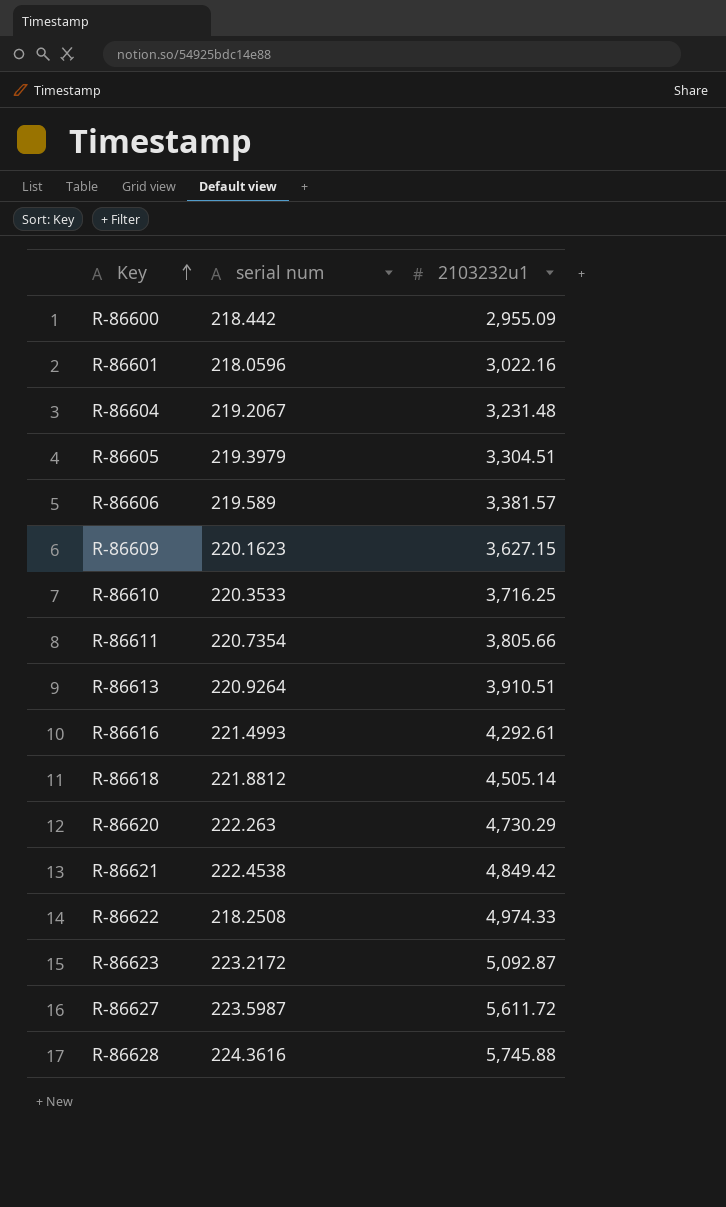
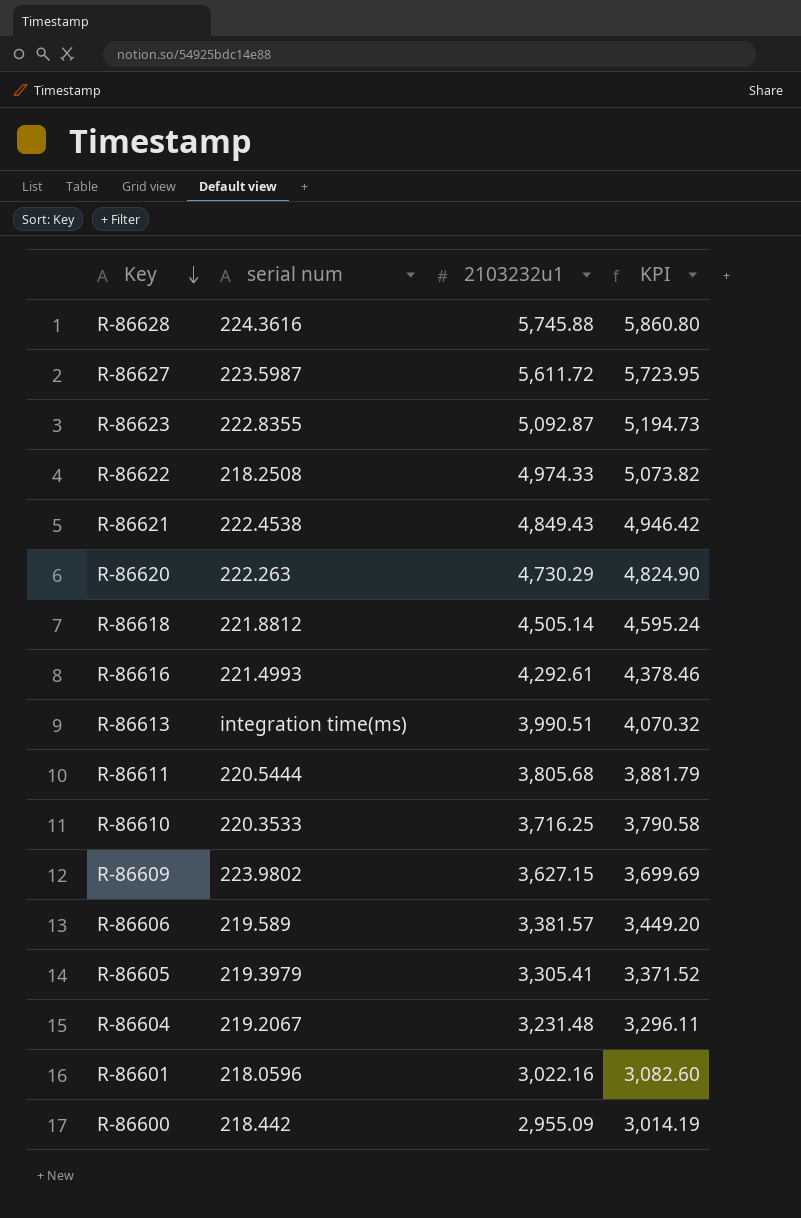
row order: Key ascending -> Key descending
column KPI | formula: none -> [2103232u1] * 1.02
R-86623 | serial num: 223.2172 -> 222.8355
R-86621 | 2103232u1: 4,849.42 -> 4,849.43
R-86613 | serial num: 220.9264 -> integration time(ms)
R-86613 | 2103232u1: 3,910.51 -> 3,990.51
R-86611 | serial num: 220.7354 -> 220.5444
R-86611 | 2103232u1: 3,805.66 -> 3,805.68
R-86609 | serial num: 220.1623 -> 223.9802
R-86605 | 2103232u1: 3,304.51 -> 3,305.41

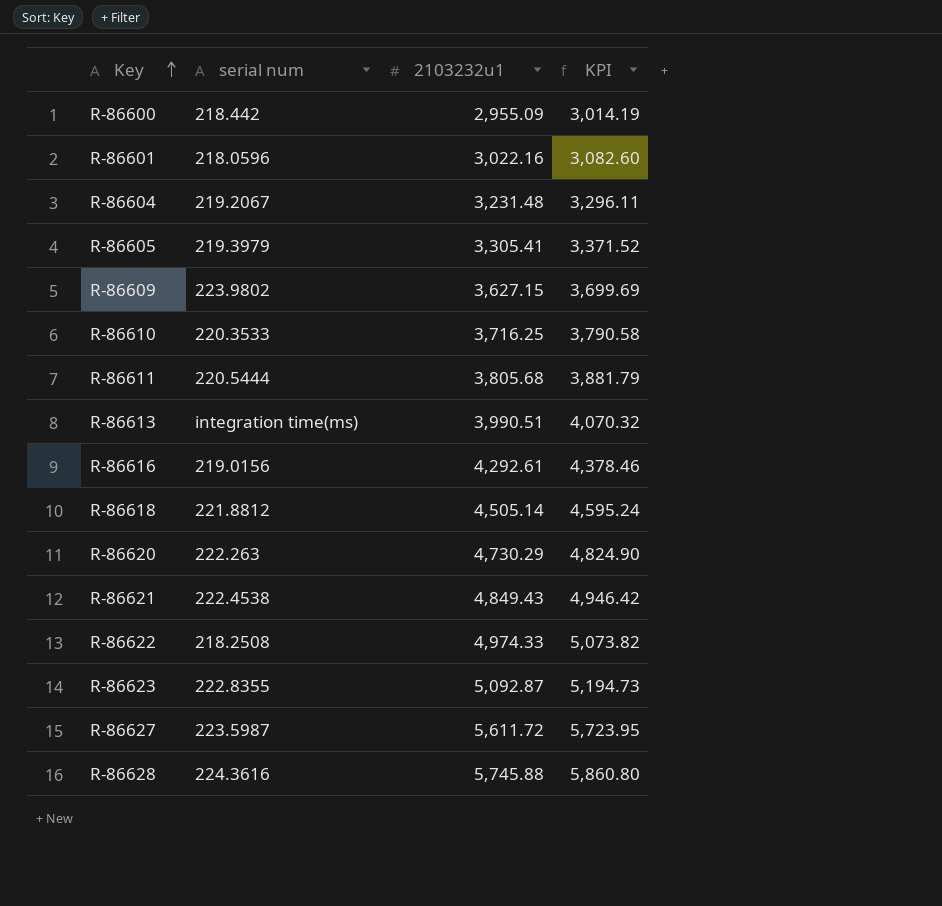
row order: Key descending -> Key ascending
row R-86606: 219.589 | 3,381.57 | 3,449.20 -> none
R-86616 | serial num: 221.4993 -> 219.0156

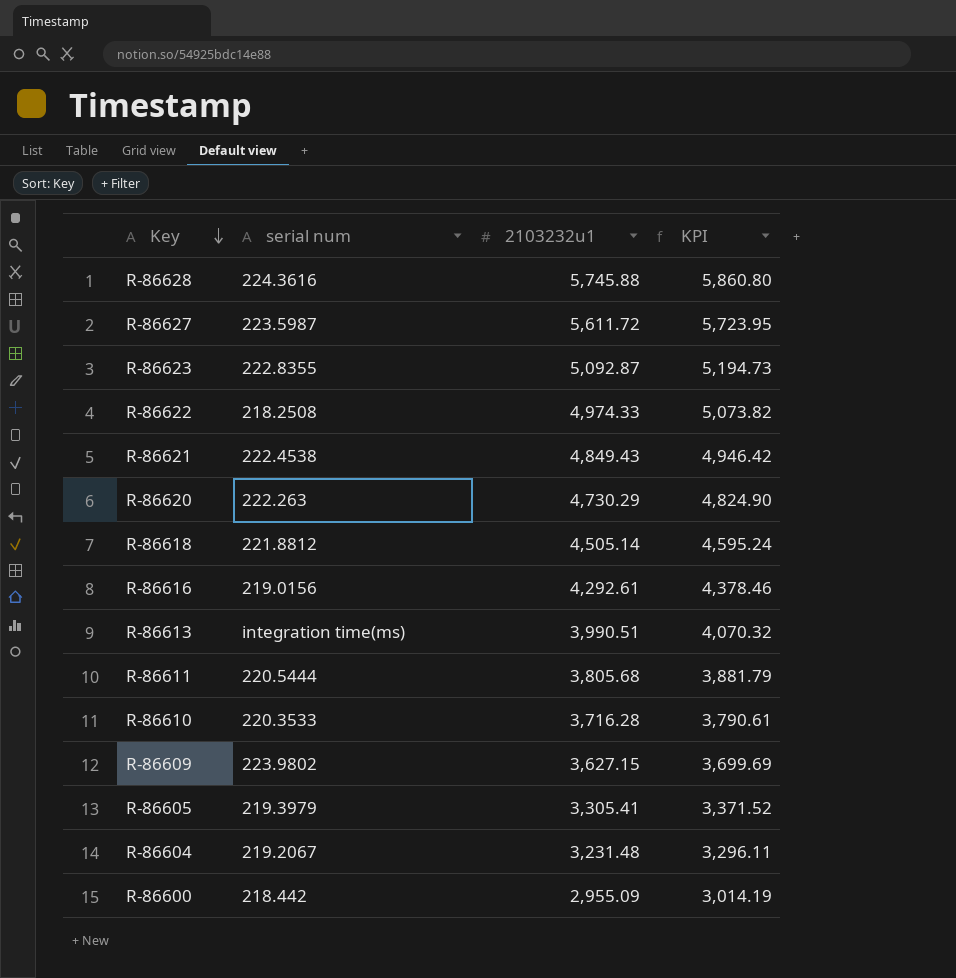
row order: Key ascending -> Key descending
row R-86601: 218.0596 | 3,022.16 | 3,082.60 -> none
R-86610 | 2103232u1: 3,716.25 -> 3,716.28
R-86610 | KPI: 3,790.58 -> 3,790.61

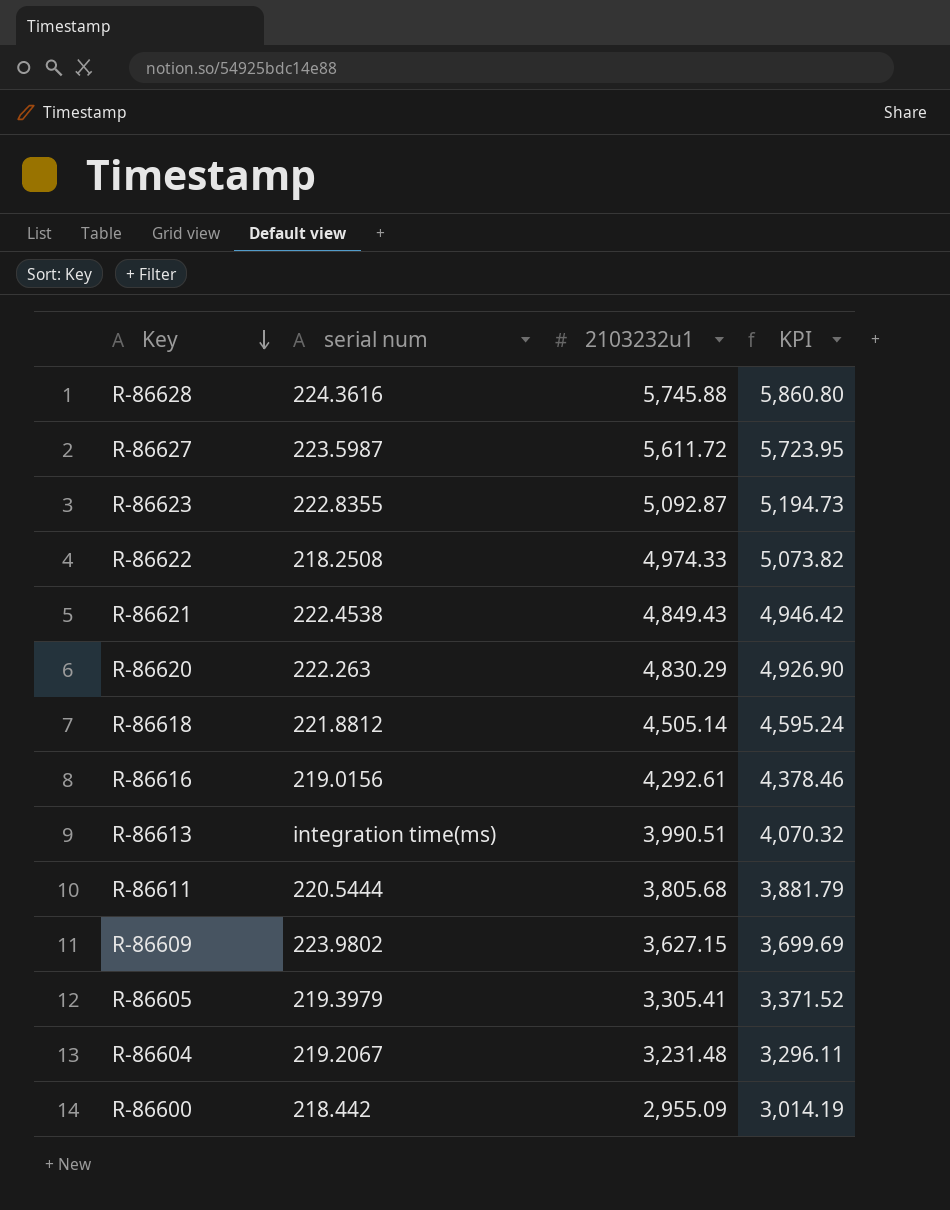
row R-86610: 220.3533 | 3,716.28 | 3,790.61 -> none
R-86620 | 2103232u1: 4,730.29 -> 4,830.29
R-86620 | KPI: 4,824.90 -> 4,926.90

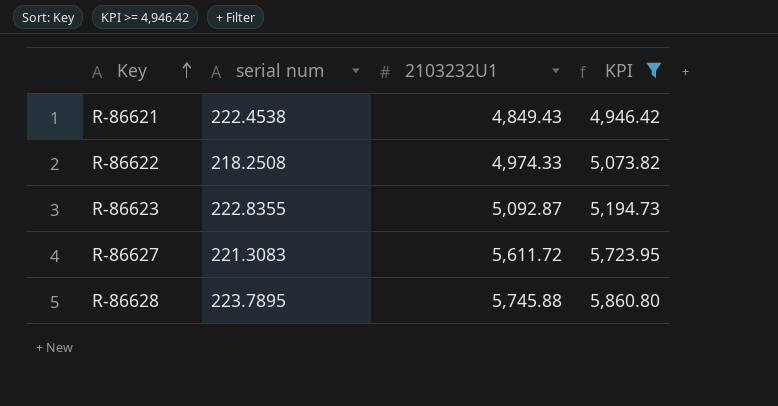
filter: none -> KPI >= 4,946.42
row order: Key descending -> Key ascending
column name: 2103232u1 -> 2103232U1
R-86627 | serial num: 223.5987 -> 221.3083
R-86628 | serial num: 224.3616 -> 223.7895

